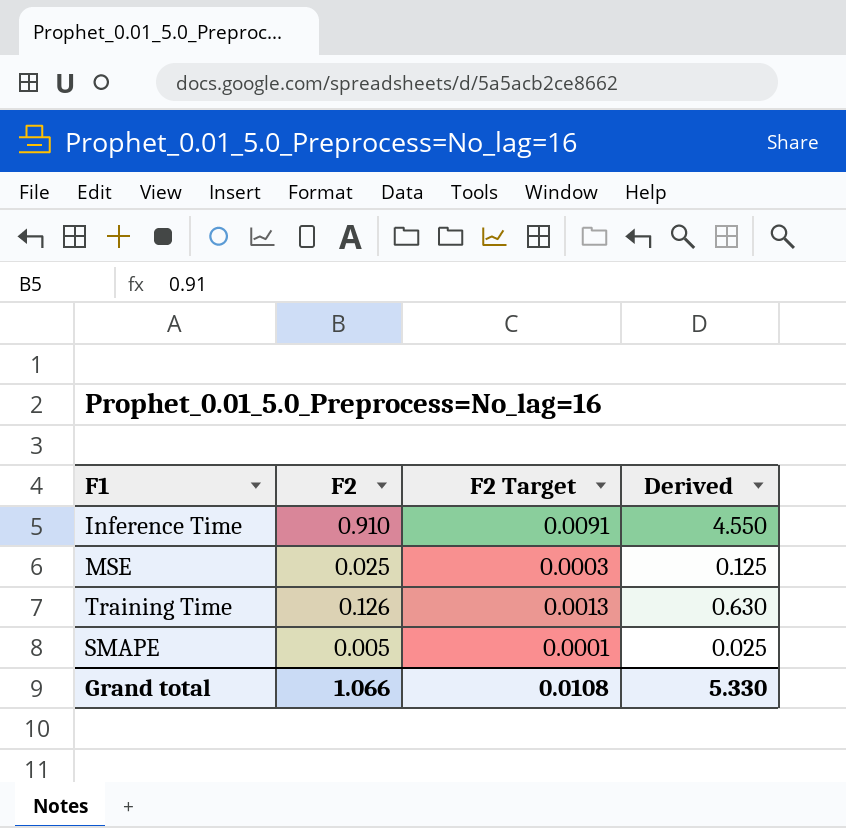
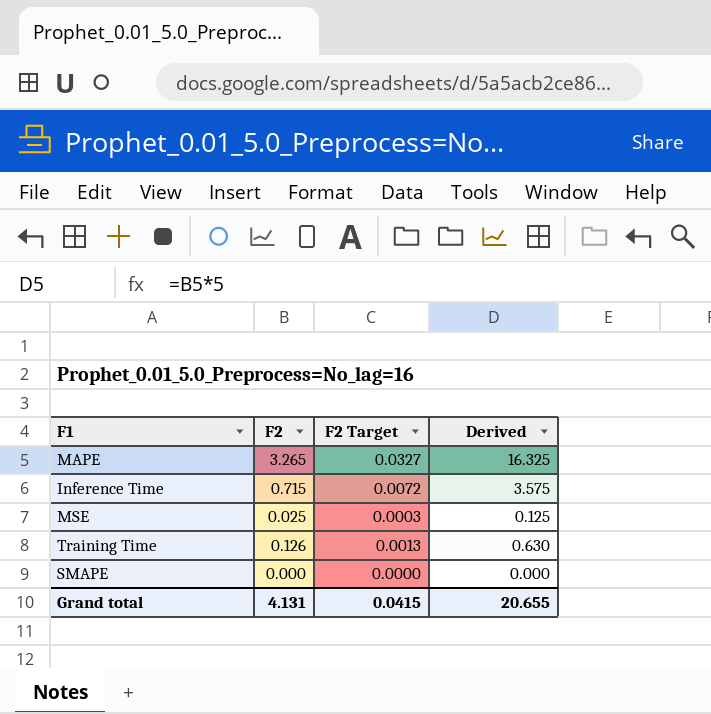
row MAPE: none -> 3.265 | 0.0327 | 16.325
Inference Time | F2: 0.910 -> 0.715
Inference Time | F2 Target: 0.0091 -> 0.0072
Inference Time | Derived: 4.550 -> 3.575
SMAPE | F2: 0.005 -> 0.000
SMAPE | F2 Target: 0.0001 -> 0.0000
SMAPE | Derived: 0.025 -> 0.000
Grand total | F2: 1.066 -> 4.131
Grand total | F2 Target: 0.0108 -> 0.0415
Grand total | Derived: 5.330 -> 20.655

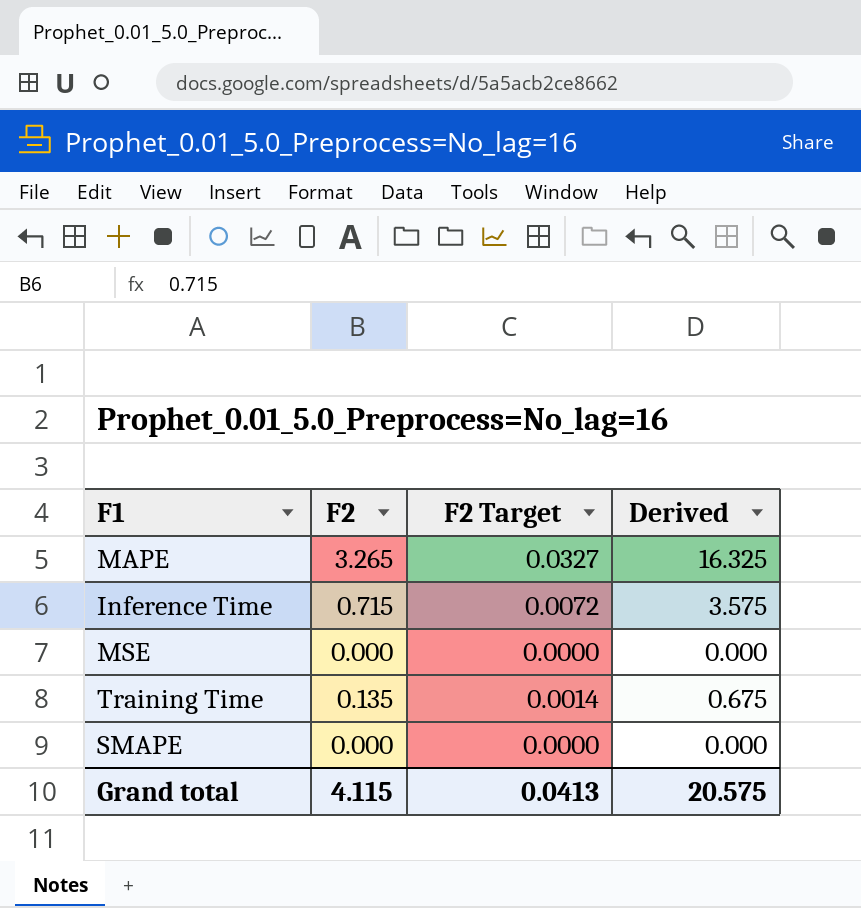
MSE | F2: 0.025 -> 0.000
MSE | F2 Target: 0.0003 -> 0.0000
MSE | Derived: 0.125 -> 0.000
Training Time | F2: 0.126 -> 0.135
Training Time | F2 Target: 0.0013 -> 0.0014
Training Time | Derived: 0.630 -> 0.675
Grand total | F2: 4.131 -> 4.115
Grand total | F2 Target: 0.0415 -> 0.0413
Grand total | Derived: 20.655 -> 20.575

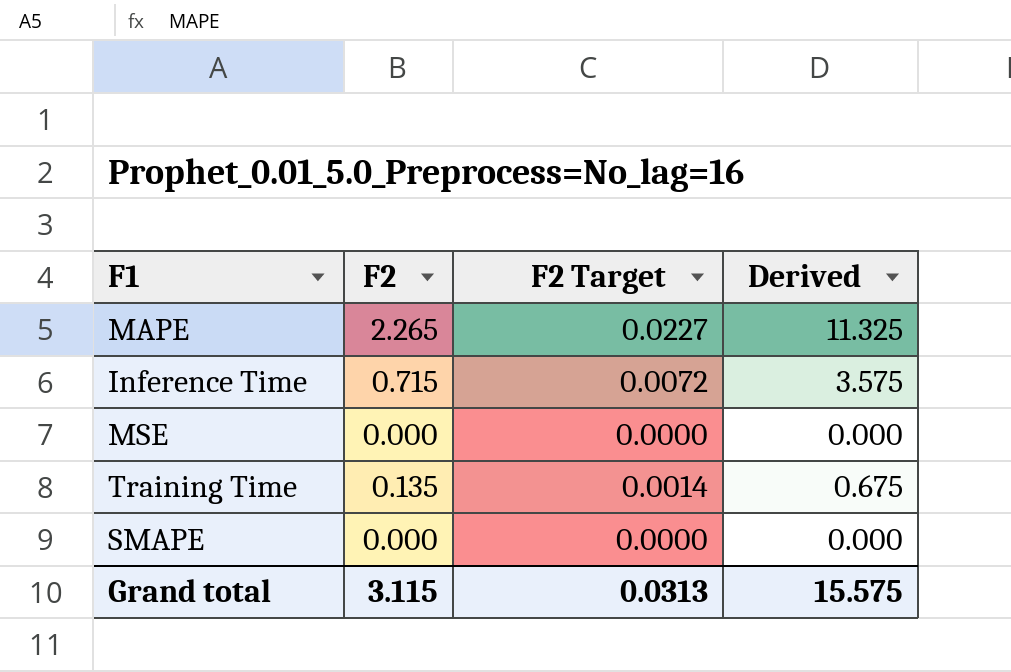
MAPE | F2: 3.265 -> 2.265
MAPE | F2 Target: 0.0327 -> 0.0227
MAPE | Derived: 16.325 -> 11.325
Grand total | F2: 4.115 -> 3.115
Grand total | F2 Target: 0.0413 -> 0.0313
Grand total | Derived: 20.575 -> 15.575

